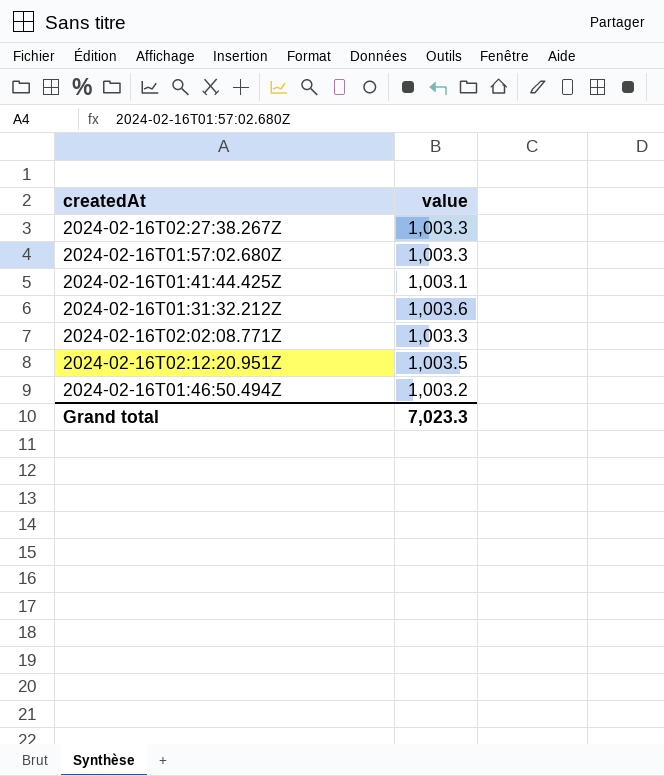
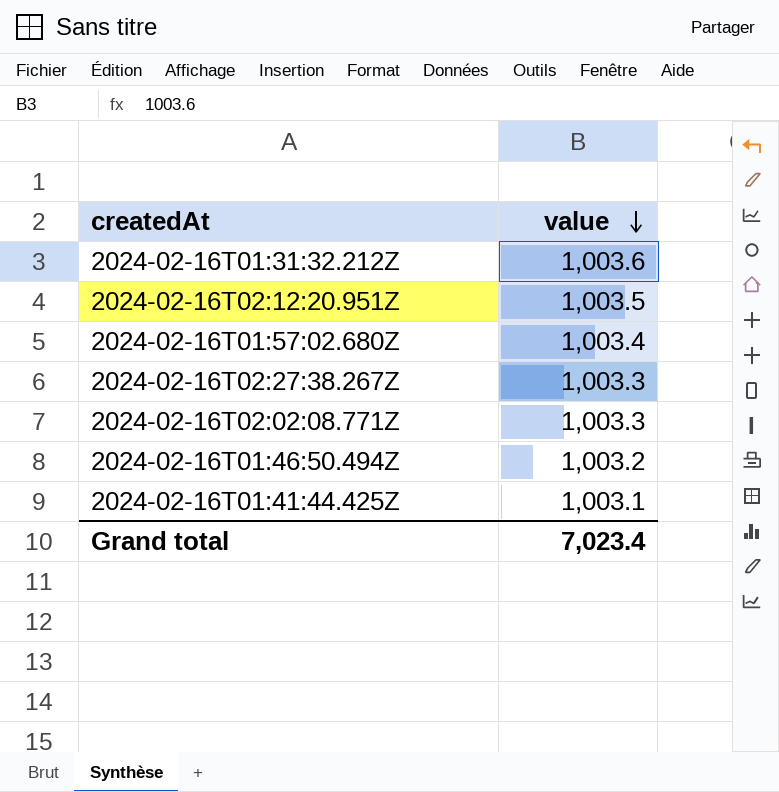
row order: none -> value descending
2024-02-16T01:57:02.680Z | value: 1,003.3 -> 1,003.4
Grand total | value: 7,023.3 -> 7,023.4

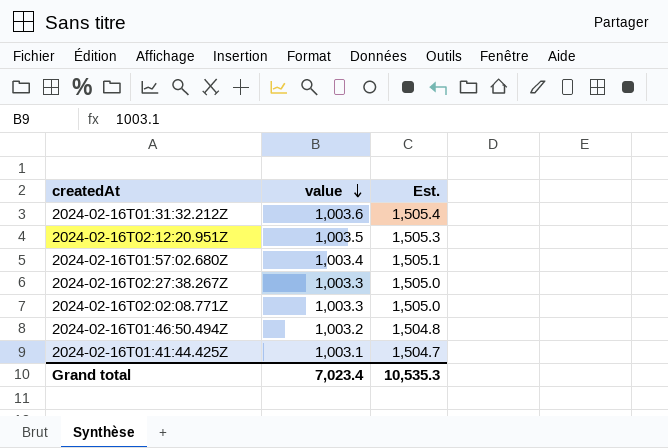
column Est. | formula: none -> [value] * 1.5

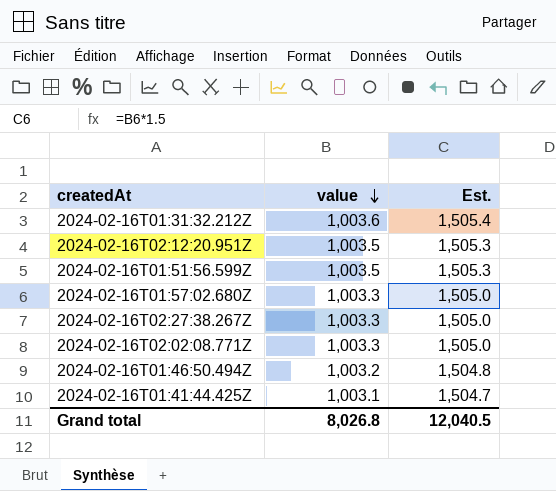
row 2024-02-16T01:51:56.599Z: none -> 1,003.5 | 1,505.3
2024-02-16T01:57:02.680Z | value: 1,003.4 -> 1,003.3
2024-02-16T01:57:02.680Z | Est.: 1,505.1 -> 1,505.0
Grand total | value: 7,023.4 -> 8,026.8
Grand total | Est.: 10,535.3 -> 12,040.5

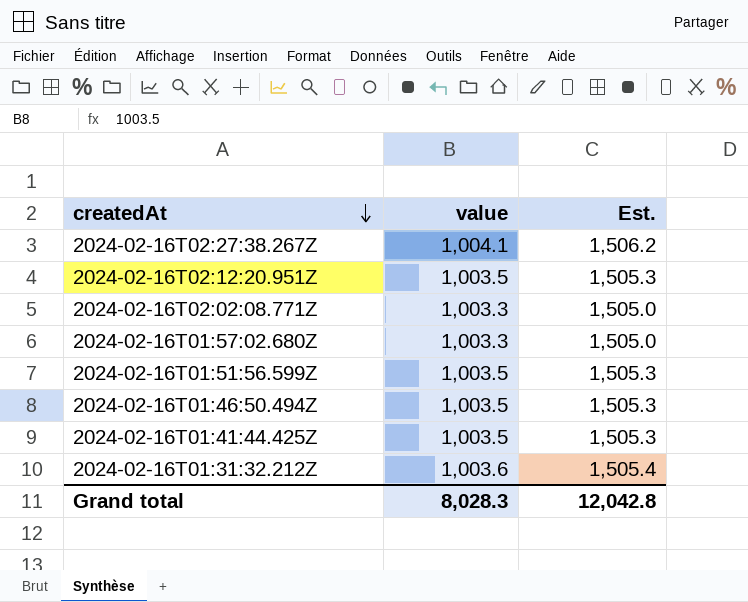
row order: value descending -> createdAt descending
2024-02-16T02:27:38.267Z | value: 1,003.3 -> 1,004.1
2024-02-16T02:27:38.267Z | Est.: 1,505.0 -> 1,506.2
2024-02-16T01:46:50.494Z | value: 1,003.2 -> 1,003.5
2024-02-16T01:46:50.494Z | Est.: 1,504.8 -> 1,505.3
2024-02-16T01:41:44.425Z | value: 1,003.1 -> 1,003.5
2024-02-16T01:41:44.425Z | Est.: 1,504.7 -> 1,505.3
Grand total | value: 8,026.8 -> 8,028.3
Grand total | Est.: 12,040.5 -> 12,042.8

